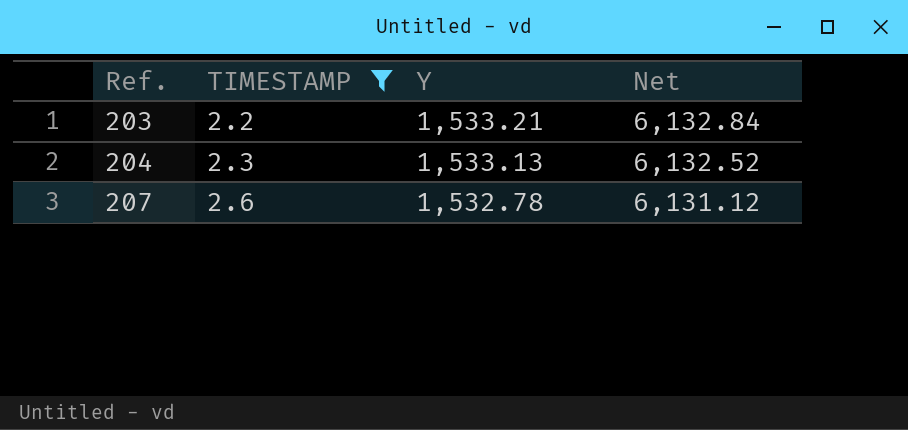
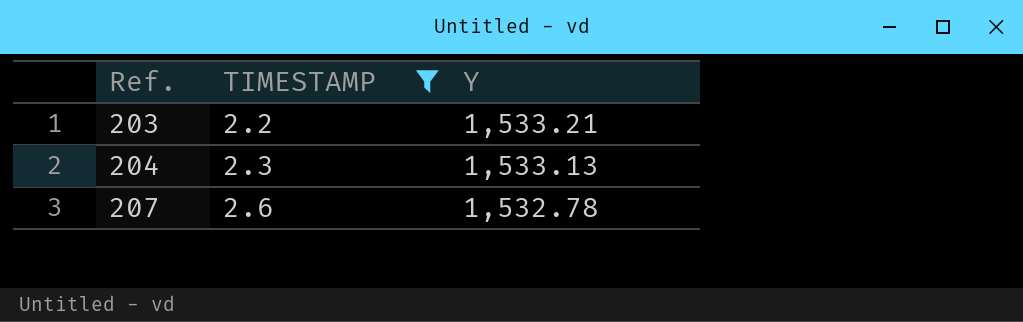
column Net | formula: [Y] * 4 -> none

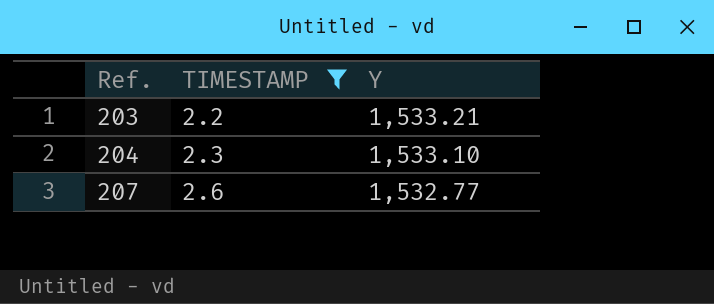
204 | Y: 1,533.13 -> 1,533.10
207 | Y: 1,532.78 -> 1,532.77

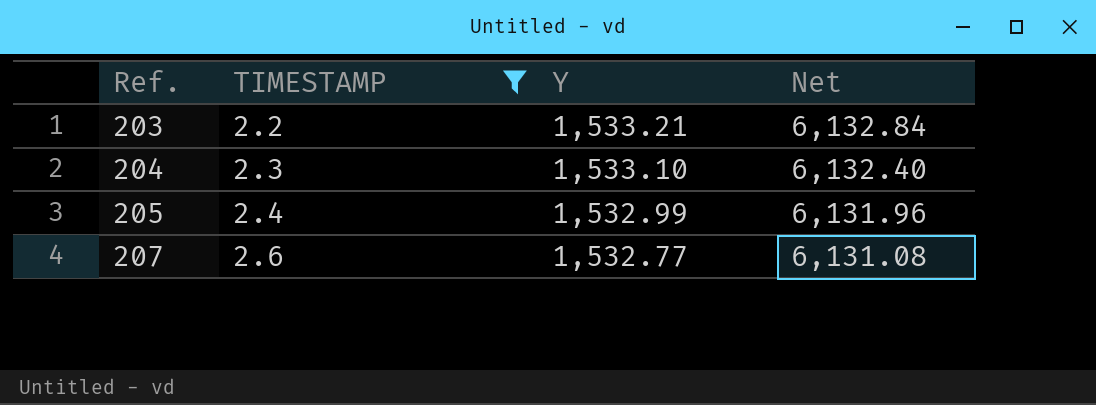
column Net | formula: none -> [Y] * 4
row 205: none -> 2.4 | 1,532.99 | 6,131.96

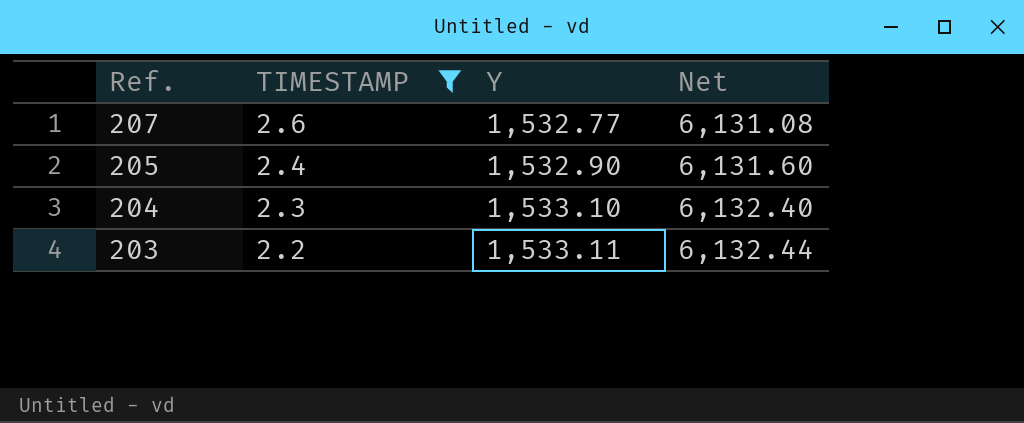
row order: Ref. ascending -> Ref. descending
205 | Y: 1,532.99 -> 1,532.90
205 | Net: 6,131.96 -> 6,131.60
203 | Y: 1,533.21 -> 1,533.11
203 | Net: 6,132.84 -> 6,132.44

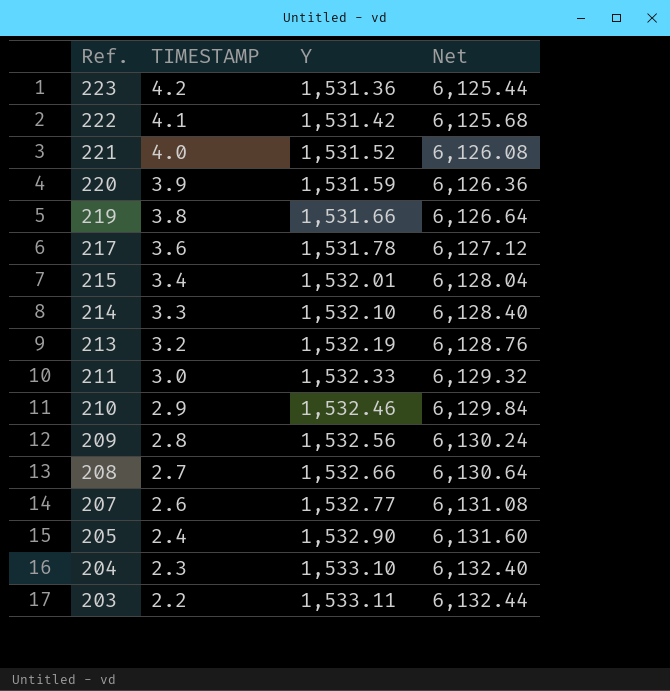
filter: TIMESTAMP <= 2.6 -> none

